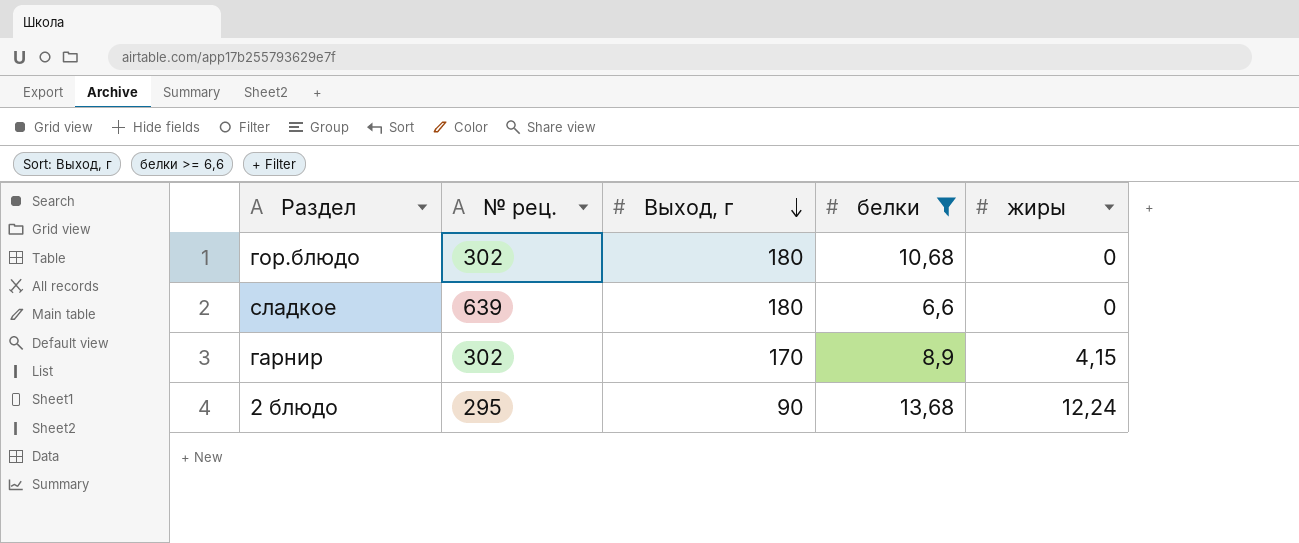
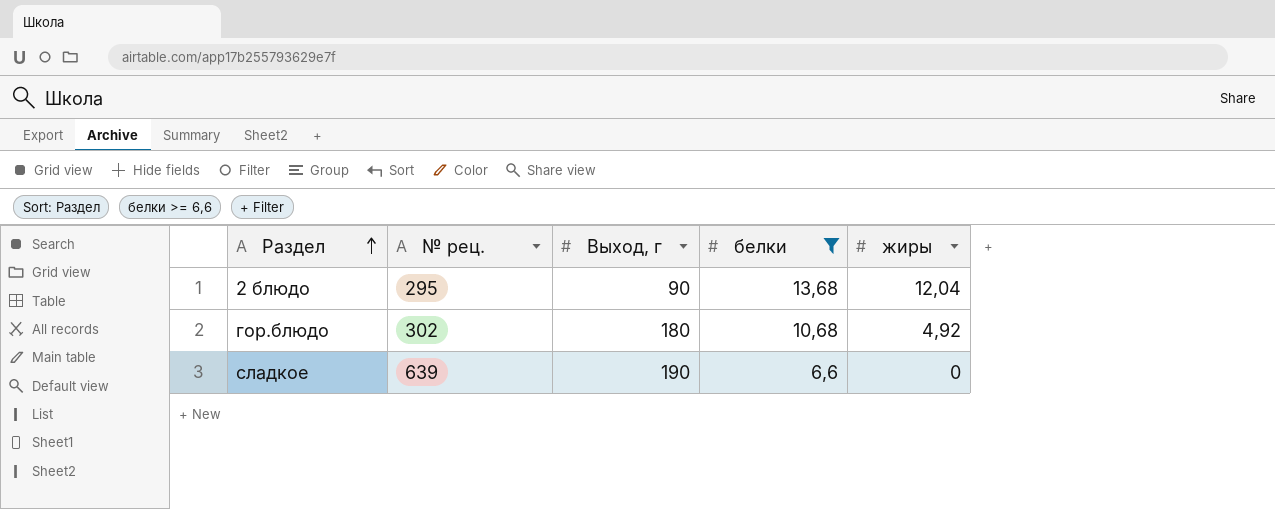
row order: Выход, г descending -> Раздел ascending
row гарнир: 302 | 170 | 8,9 | 4,15 -> none
2 блюдо | жиры: 12,24 -> 12,04
гор.блюдо | жиры: 0 -> 4,92
сладкое | Выход, г: 180 -> 190

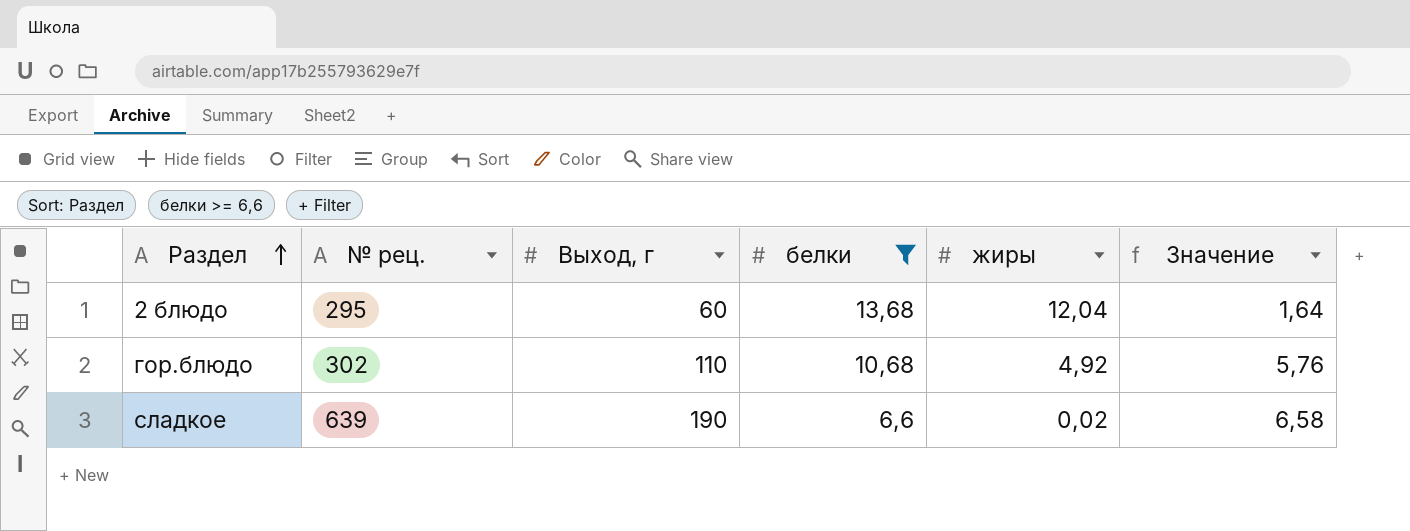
column Значение | formula: none -> [белки] - [жиры]
2 блюдо | Выход, г: 90 -> 60
гор.блюдо | Выход, г: 180 -> 110
сладкое | жиры: 0 -> 0,02

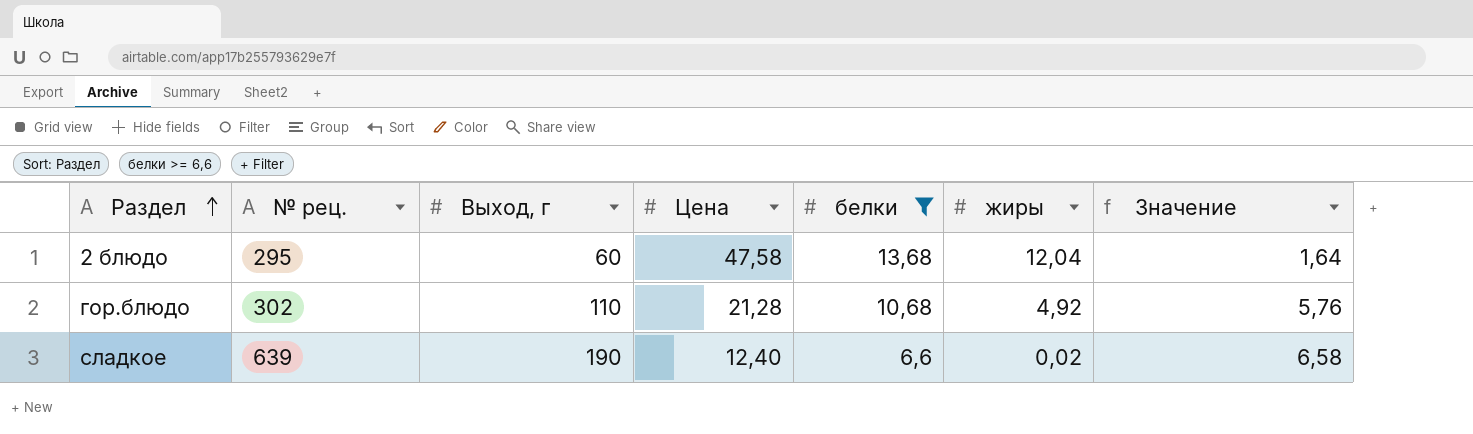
column Цена | position: none -> 4

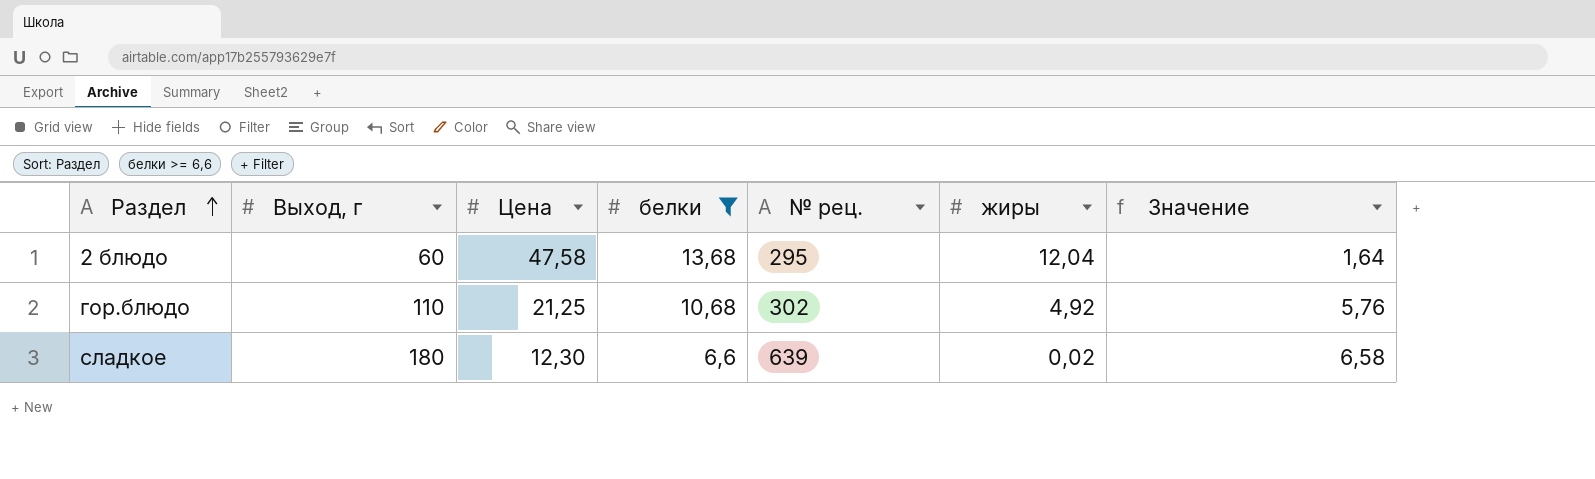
column № рец. | position: 2 -> 5
гор.блюдо | Цена: 21,28 -> 21,25
сладкое | Выход, г: 190 -> 180
сладкое | Цена: 12,40 -> 12,30

